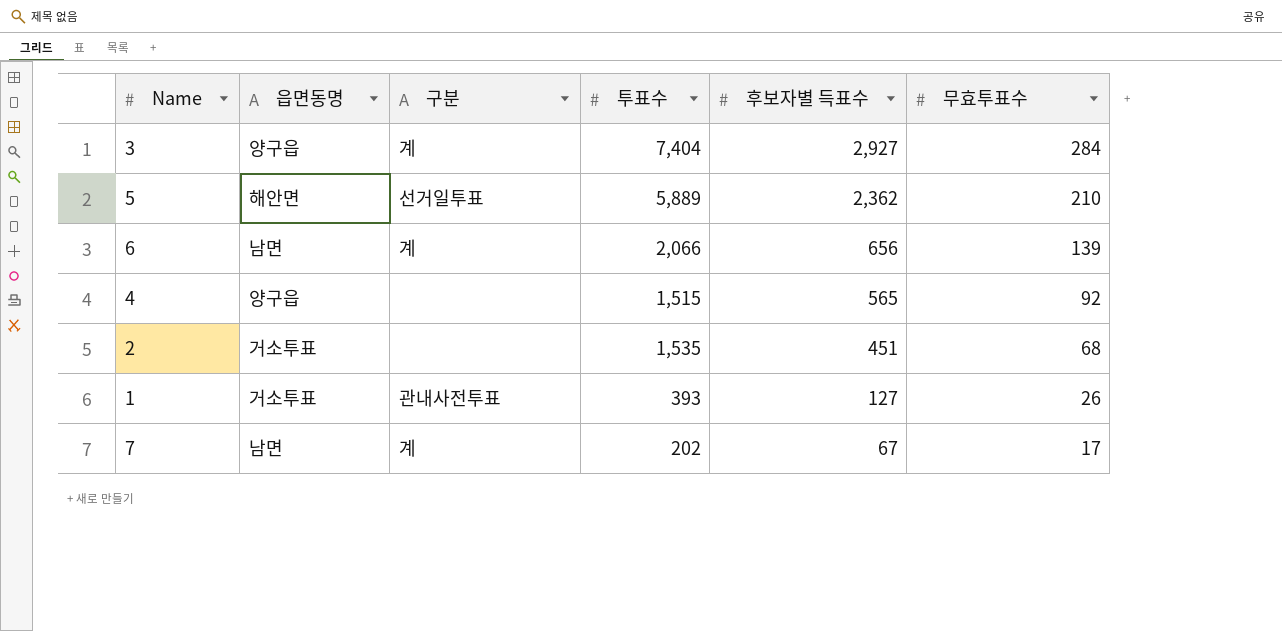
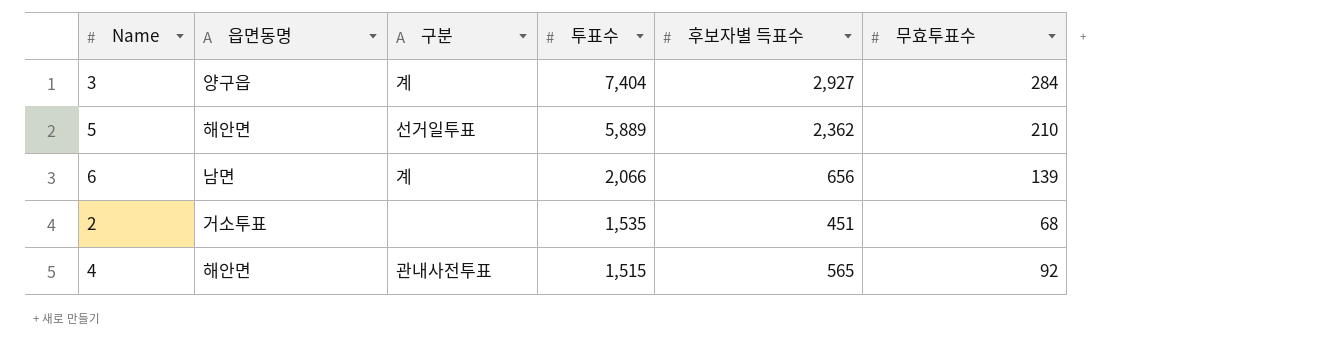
row order: 후보자별 득표수 descending -> 투표수 descending
row 1: 거소투표 | 관내사전투표 | 393 | 127 | 26 -> none
row 7: 남면 | 계 | 202 | 67 | 17 -> none
4 | 읍면동명: 양구읍 -> 해안면
4 | 구분: none -> 관내사전투표

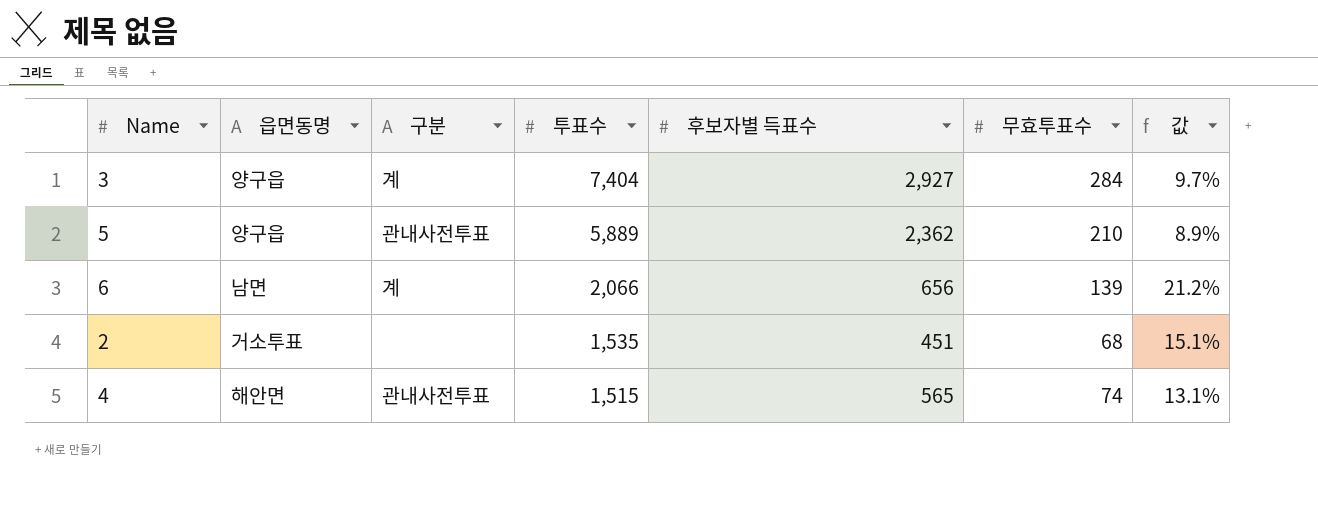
column 값 | formula: none -> [무효투표수] / [후보자별 득표수]
5 | 읍면동명: 해안면 -> 양구읍
5 | 구분: 선거일투표 -> 관내사전투표
4 | 무효투표수: 92 -> 74

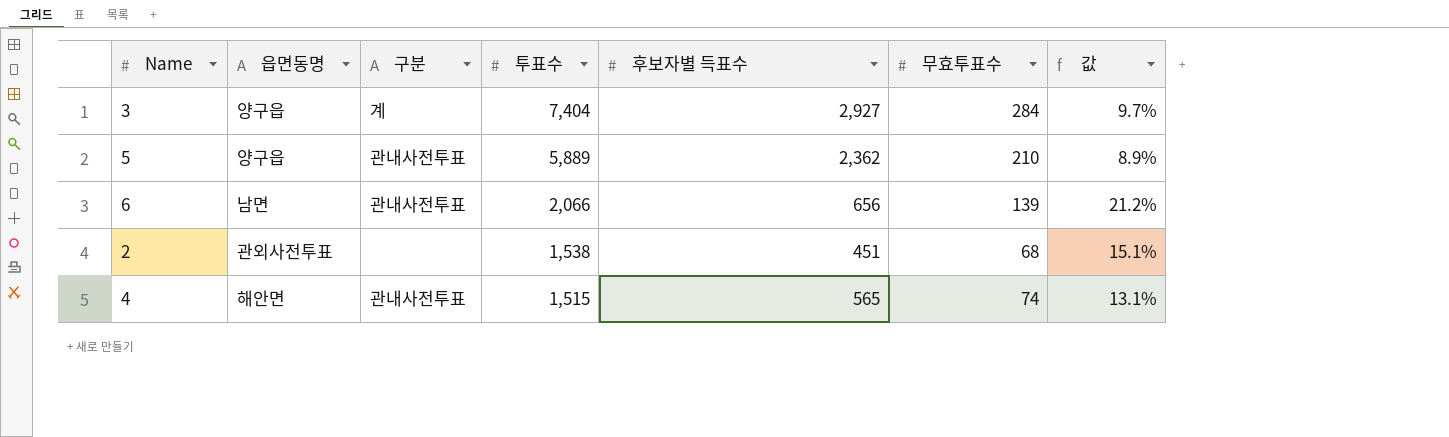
6 | 구분: 계 -> 관내사전투표
2 | 읍면동명: 거소투표 -> 관외사전투표
2 | 투표수: 1,535 -> 1,538

